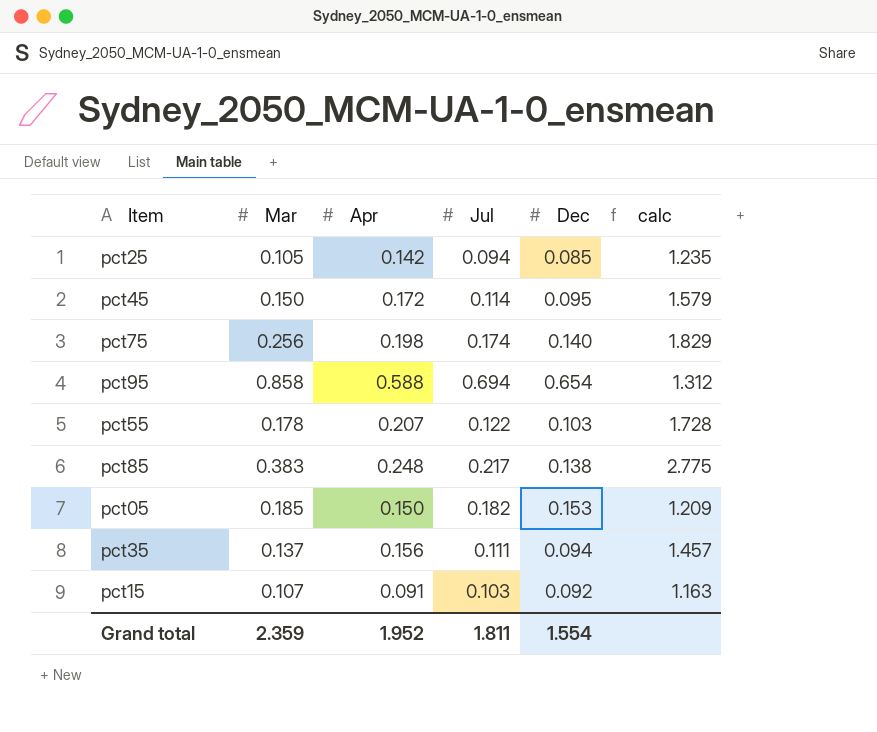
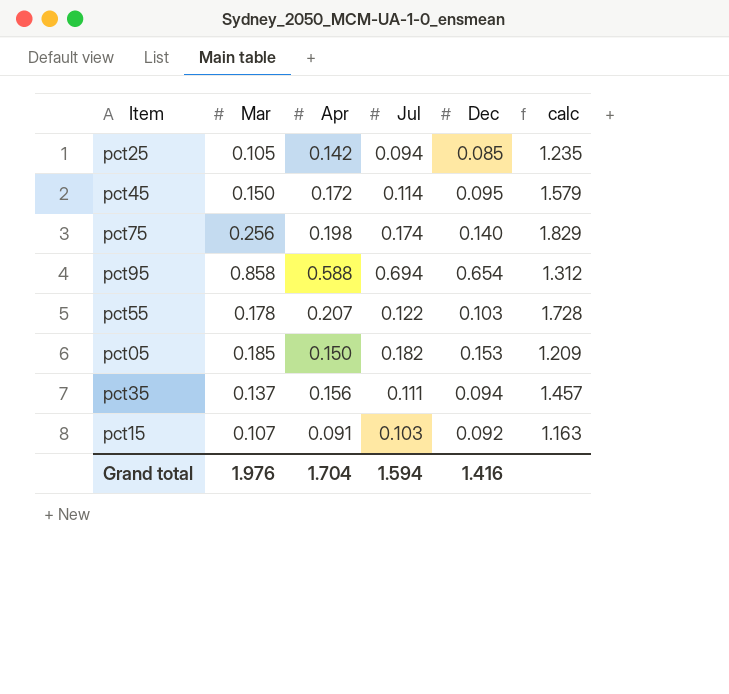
row pct85: 0.383 | 0.248 | 0.217 | 0.138 | 2.775 -> none
Grand total | Mar: 2.359 -> 1.976
Grand total | Apr: 1.952 -> 1.704
Grand total | Jul: 1.811 -> 1.594
Grand total | Dec: 1.554 -> 1.416

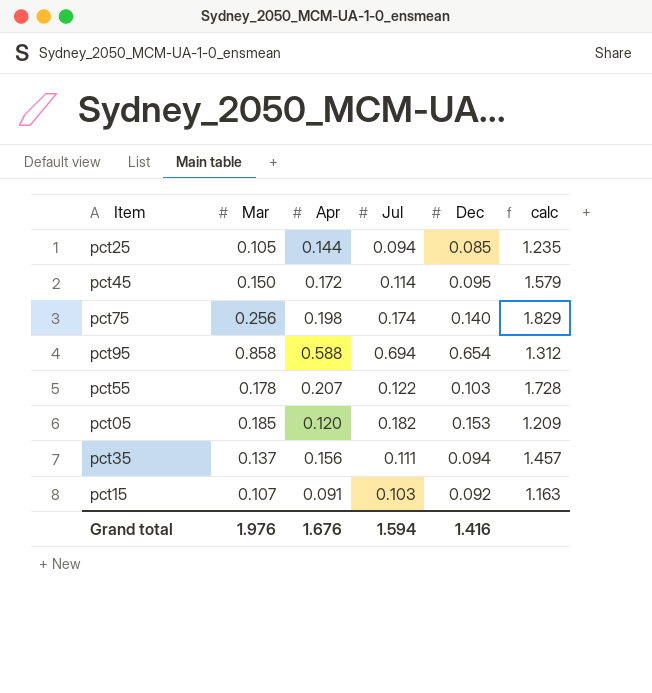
pct25 | Apr: 0.142 -> 0.144
pct05 | Apr: 0.150 -> 0.120
Grand total | Apr: 1.704 -> 1.676

